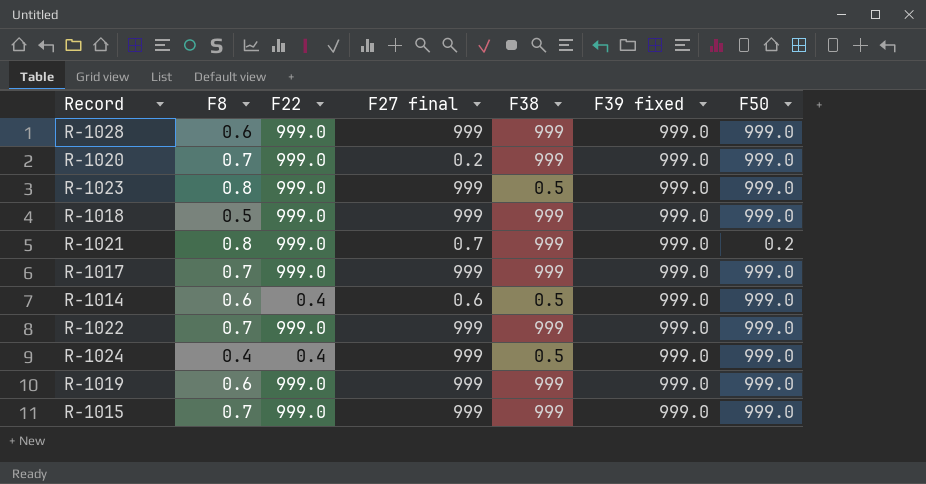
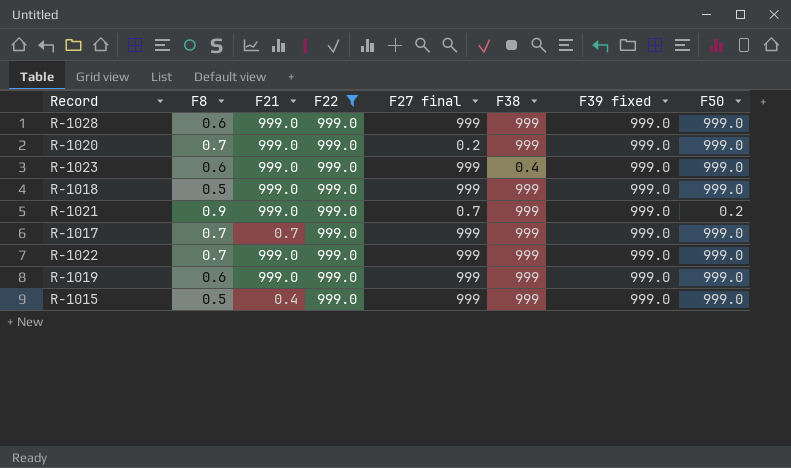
filter: none -> F22 = 999.0
column F21 | position: none -> 3
R-1023 | F8: 0.8 -> 0.6
R-1023 | F38: 0.5 -> 0.4
R-1021 | F8: 0.8 -> 0.9
R-1015 | F8: 0.7 -> 0.5

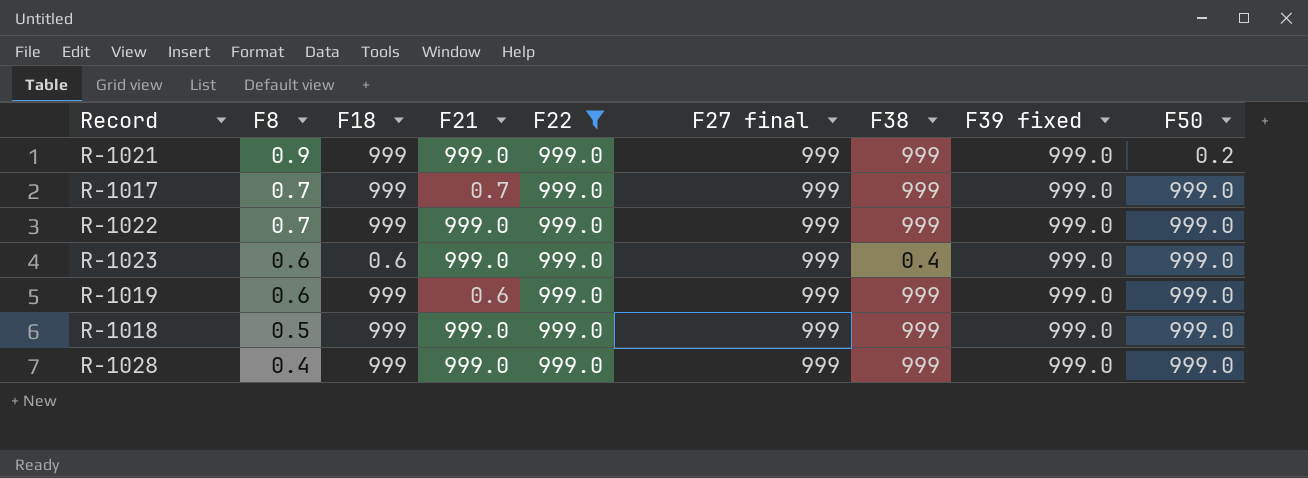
row order: none -> F8 descending
column F18 | position: none -> 3
row R-1020: 0.7 | 999.0 | 999.0 | 0.2 | 999 | 999.0 | 999.0 -> none
row R-1015: 0.5 | 0.4 | 999.0 | 999 | 999 | 999.0 | 999.0 -> none
R-1021 | F27 final: 0.7 -> 999
R-1019 | F21: 999.0 -> 0.6
R-1028 | F8: 0.6 -> 0.4

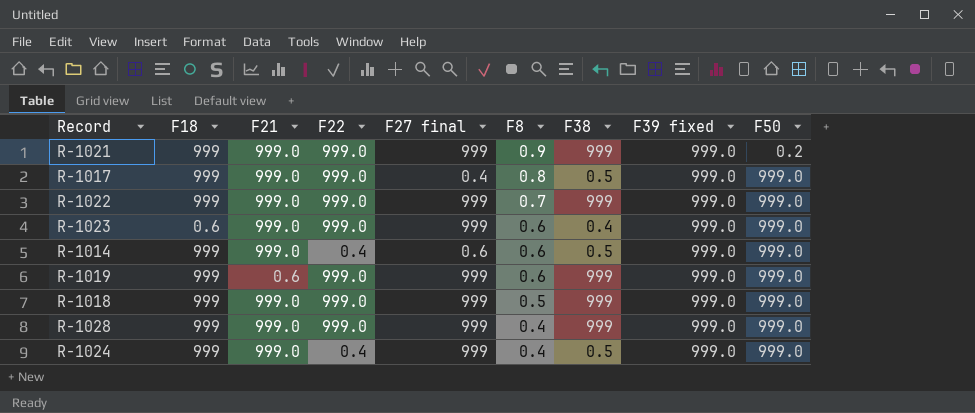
filter: F22 = 999.0 -> none
column F8 | position: 2 -> 6
R-1017 | F21: 0.7 -> 999.0
R-1017 | F27 final: 999 -> 0.4
R-1017 | F8: 0.7 -> 0.8
R-1017 | F38: 999 -> 0.5

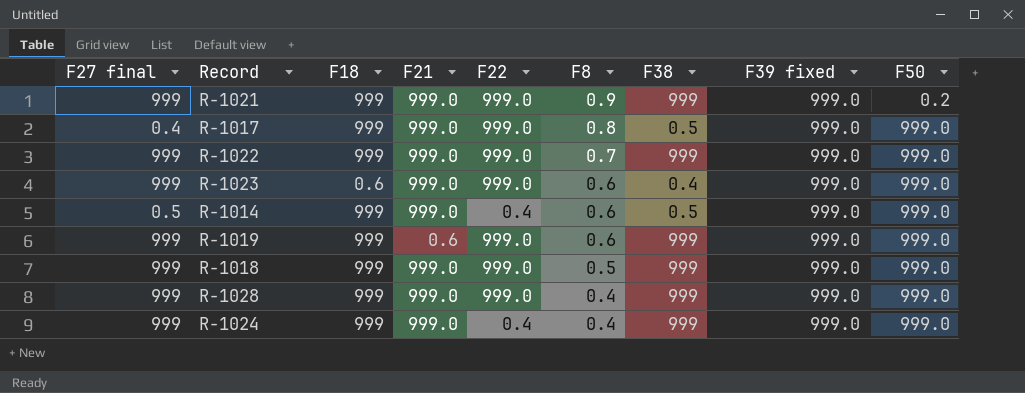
column F27 final | position: 5 -> 1
R-1014 | F27 final: 0.6 -> 0.5
R-1024 | F38: 0.5 -> 999

